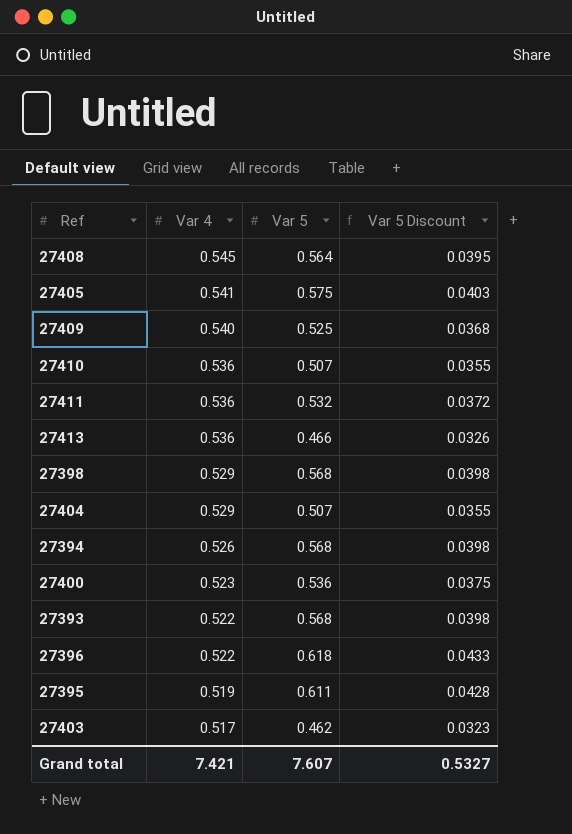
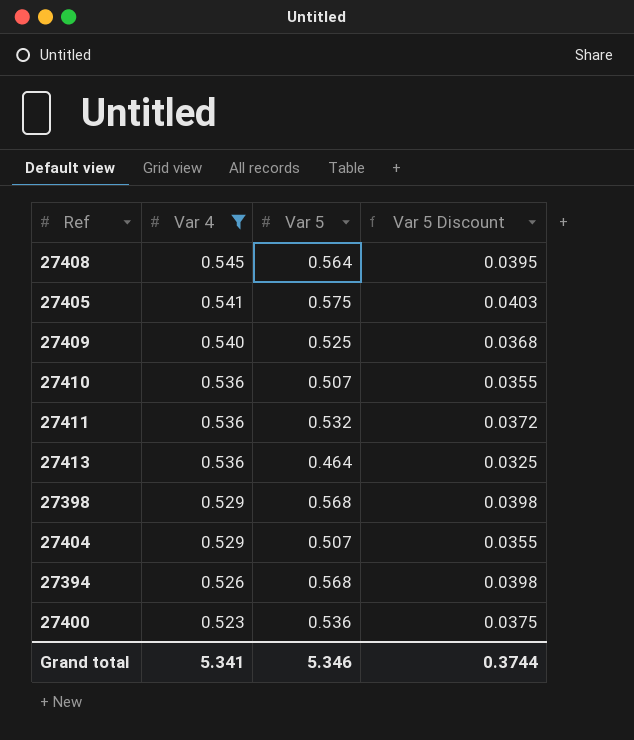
filter: none -> Var 4 >= 0.523
27413 | Var 5: 0.466 -> 0.464
27413 | Var 5 Discount: 0.0326 -> 0.0325
Grand total | Var 4: 7.421 -> 5.341
Grand total | Var 5: 7.607 -> 5.346
Grand total | Var 5 Discount: 0.5327 -> 0.3744

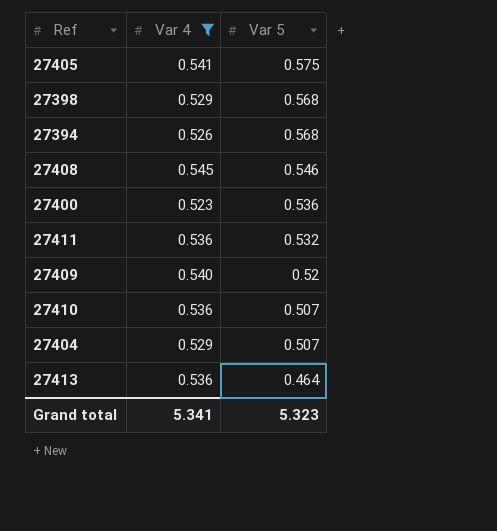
row order: Var 4 descending -> Var 5 descending
column Var 5 Discount | formula: [Var 5] * 0.07 -> none
27408 | Var 5: 0.564 -> 0.546
27409 | Var 5: 0.525 -> 0.52
Grand total | Var 5: 5.346 -> 5.323

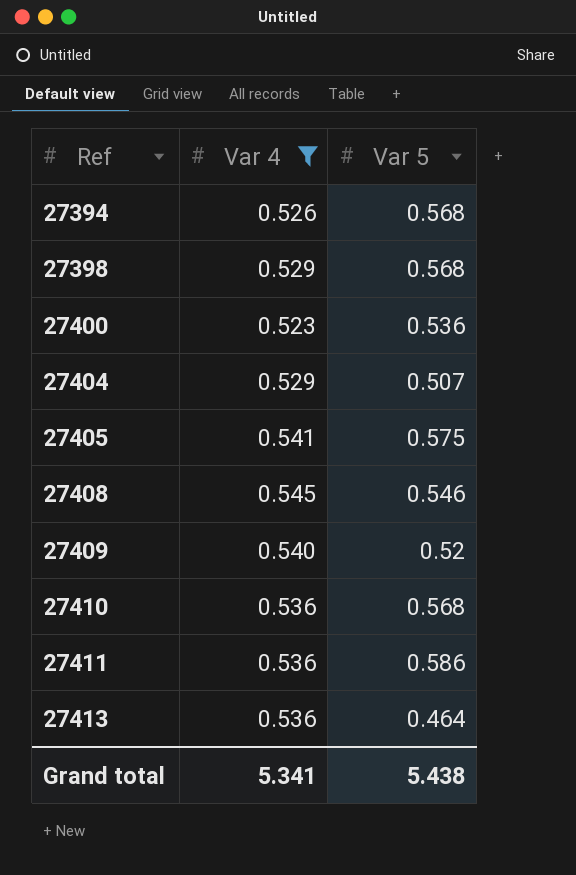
row order: Var 5 descending -> Ref ascending
27410 | Var 5: 0.507 -> 0.568
27411 | Var 5: 0.532 -> 0.586
Grand total | Var 5: 5.323 -> 5.438

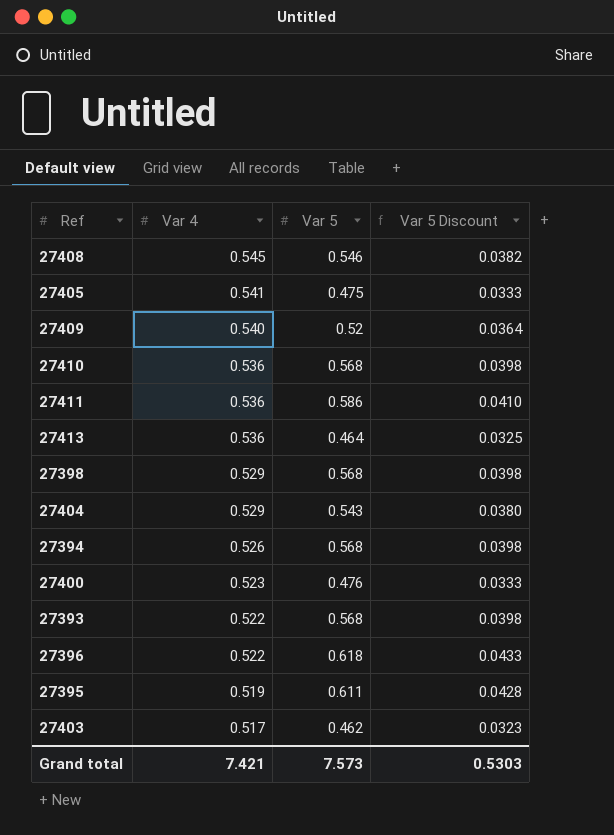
filter: Var 4 >= 0.523 -> none
row order: Ref ascending -> Var 4 descending
column Var 5 Discount | formula: none -> [Var 5] * 0.07
27405 | Var 5: 0.575 -> 0.475
27404 | Var 5: 0.507 -> 0.543
27400 | Var 5: 0.536 -> 0.476
Grand total | Var 4: 5.341 -> 7.421
Grand total | Var 5: 5.438 -> 7.573

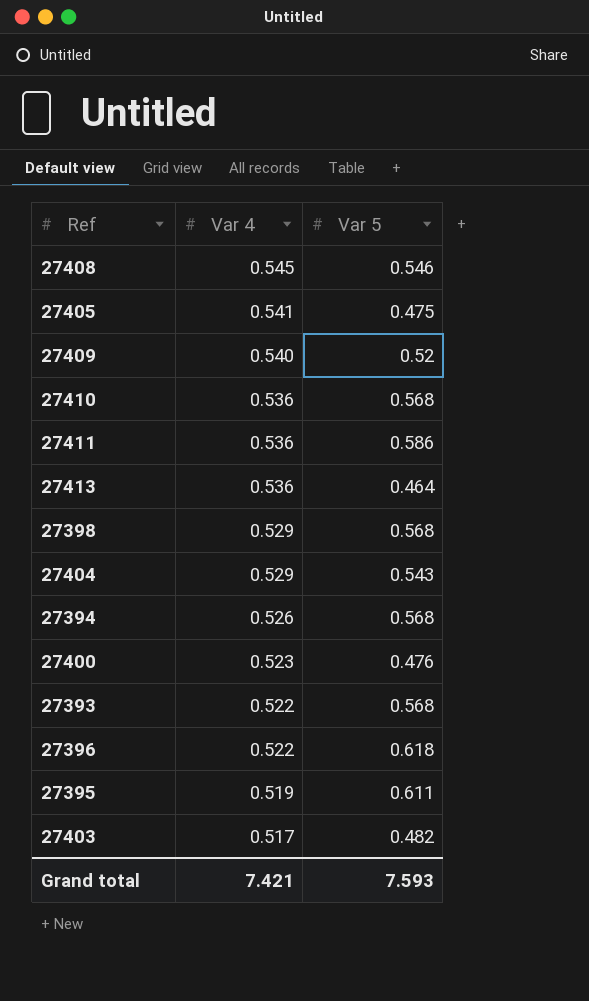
column Var 5 Discount | formula: [Var 5] * 0.07 -> none
27403 | Var 5: 0.462 -> 0.482
Grand total | Var 5: 7.573 -> 7.593

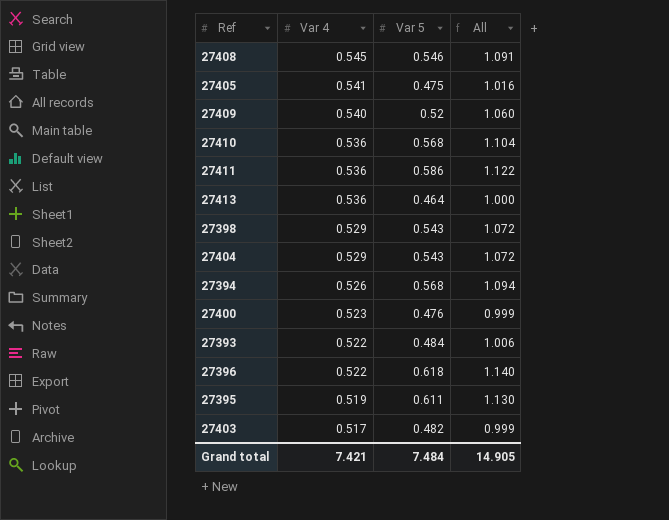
column All | formula: none -> [Var 4] + [Var 5]
27398 | Var 5: 0.568 -> 0.543
27393 | Var 5: 0.568 -> 0.484
Grand total | Var 5: 7.593 -> 7.484

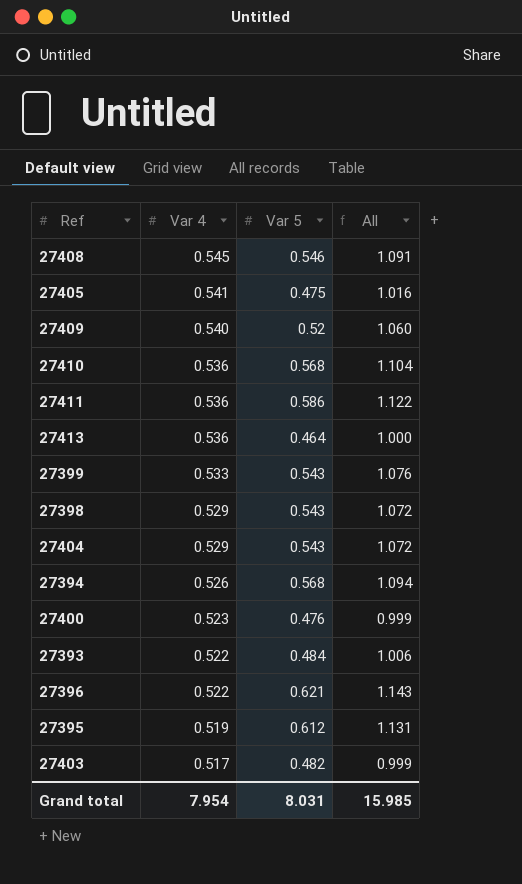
row 27399: none -> 0.533 | 0.543 | 1.076
27396 | Var 5: 0.618 -> 0.621
27396 | All: 1.140 -> 1.143
27395 | Var 5: 0.611 -> 0.612
27395 | All: 1.130 -> 1.131
Grand total | Var 4: 7.421 -> 7.954
Grand total | Var 5: 7.484 -> 8.031
Grand total | All: 14.905 -> 15.985

